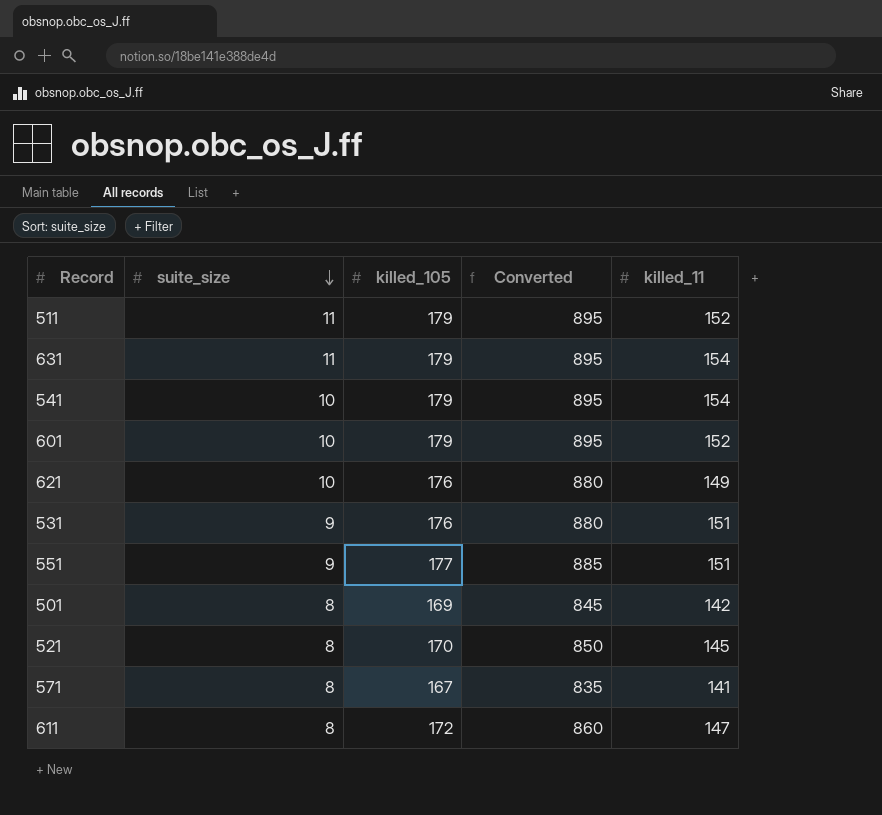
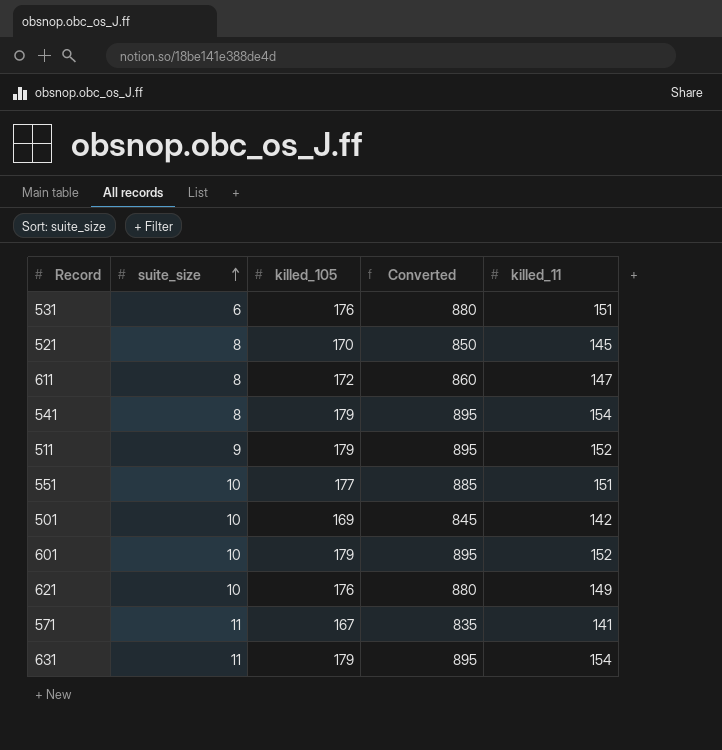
row order: suite_size descending -> suite_size ascending
531 | suite_size: 9 -> 6
541 | suite_size: 10 -> 8
511 | suite_size: 11 -> 9
551 | suite_size: 9 -> 10
501 | suite_size: 8 -> 10
571 | suite_size: 8 -> 11

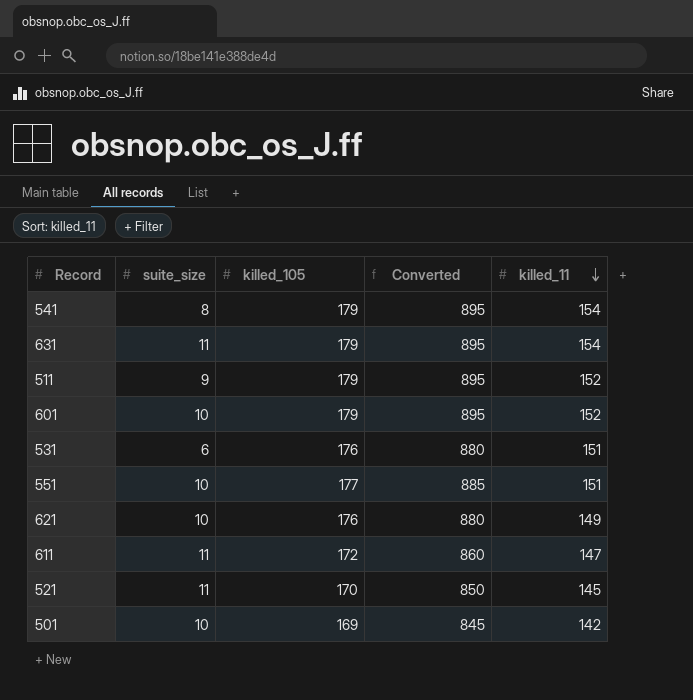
row order: suite_size ascending -> killed_11 descending
row 571: 11 | 167 | 835 | 141 -> none
611 | suite_size: 8 -> 11
521 | suite_size: 8 -> 11

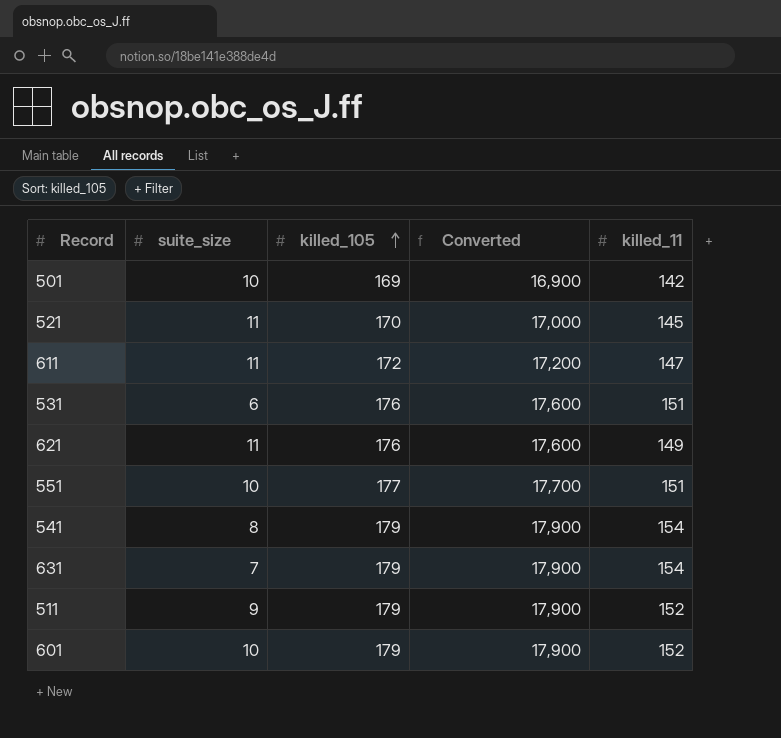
row order: killed_11 descending -> killed_105 ascending
column Converted | formula: [killed_105] * 5 -> [killed_105] * 100
621 | suite_size: 10 -> 11
631 | suite_size: 11 -> 7

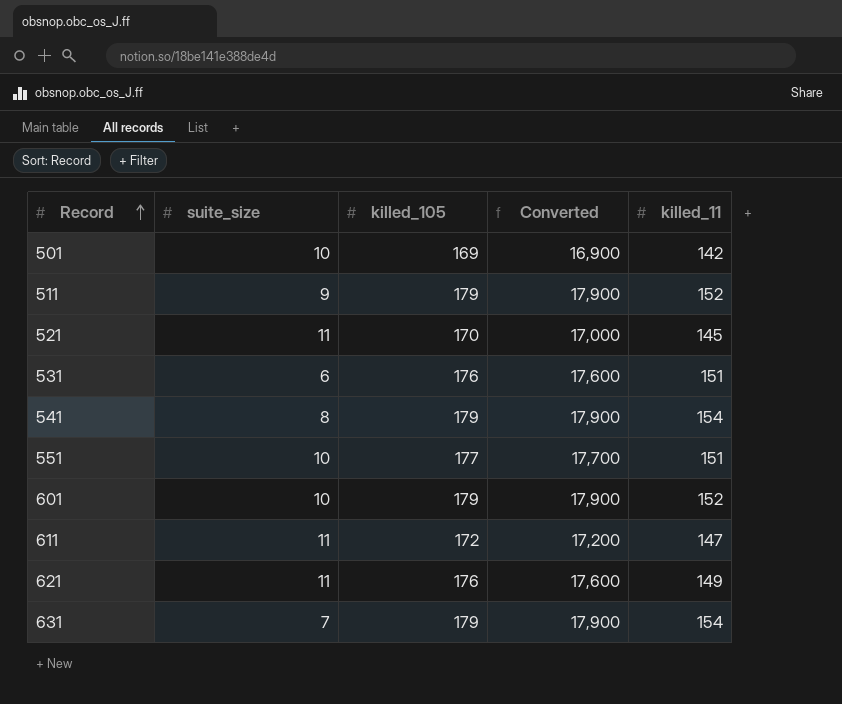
row order: killed_105 ascending -> Record ascending

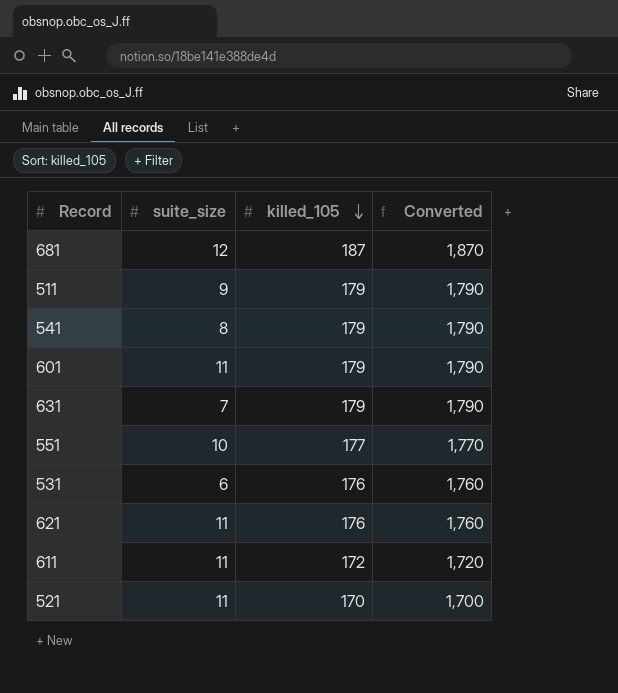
row order: Record ascending -> killed_105 descending
column killed_11 | position: 5 -> none
column Converted | formula: [killed_105] * 100 -> [killed_105] * 10
row 501: 10 | 169 | 16,900 | 142 -> none
row 681: none -> 12 | 187 | 1,870
601 | suite_size: 10 -> 11

